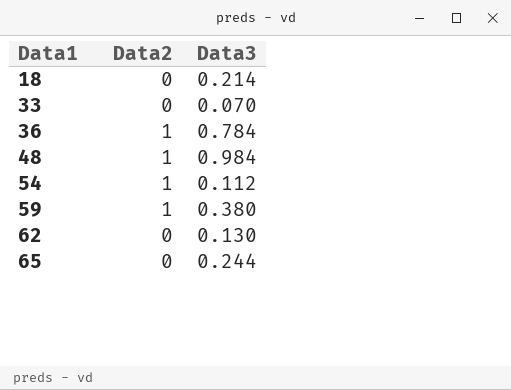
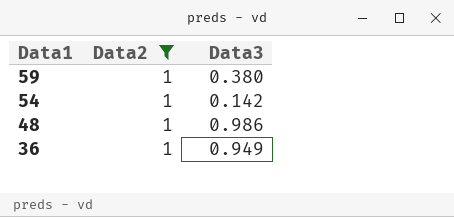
filter: none -> Data2 = 1
row order: Data1 ascending -> Data1 descending
54 | Data3: 0.112 -> 0.142
48 | Data3: 0.984 -> 0.986
36 | Data3: 0.784 -> 0.949

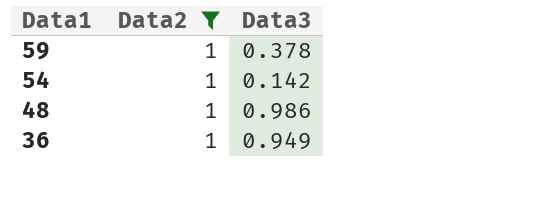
59 | Data3: 0.380 -> 0.378

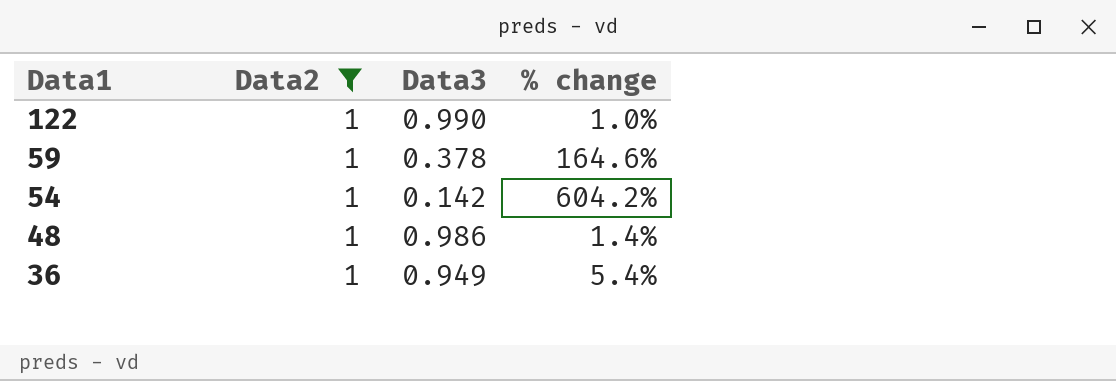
column % change | formula: none -> ([Data2] - [Data3]) / [Data3]
row 122: none -> 1 | 0.990 | 1.0%

